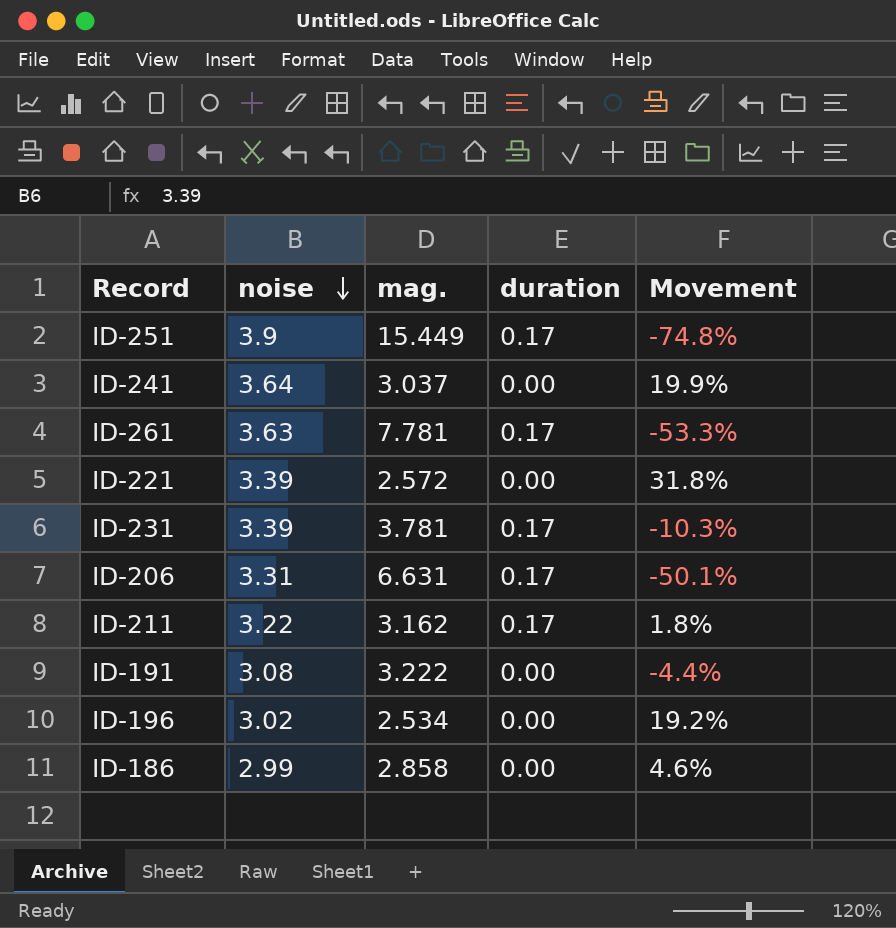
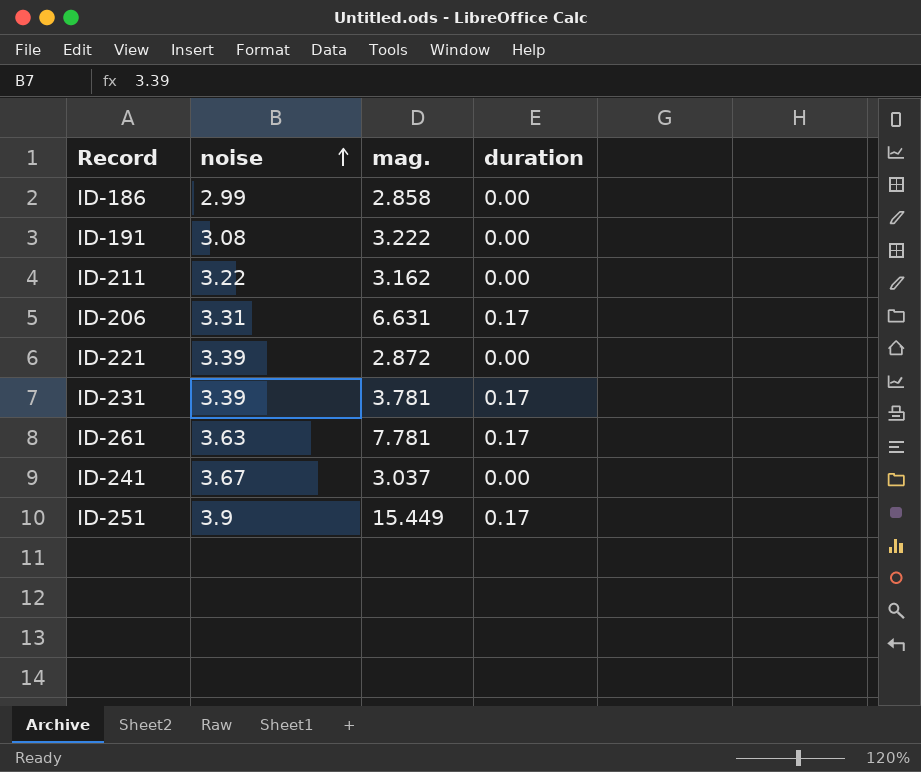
row order: noise descending -> noise ascending
column Movement | formula: ([noise] - [mag.]) / [mag.] -> none
row ID-196: 3.02 | 2.534 | 0.00 | 19.2% -> none
ID-211 | duration: 0.17 -> 0.00
ID-221 | mag.: 2.572 -> 2.872
ID-241 | noise: 3.64 -> 3.67

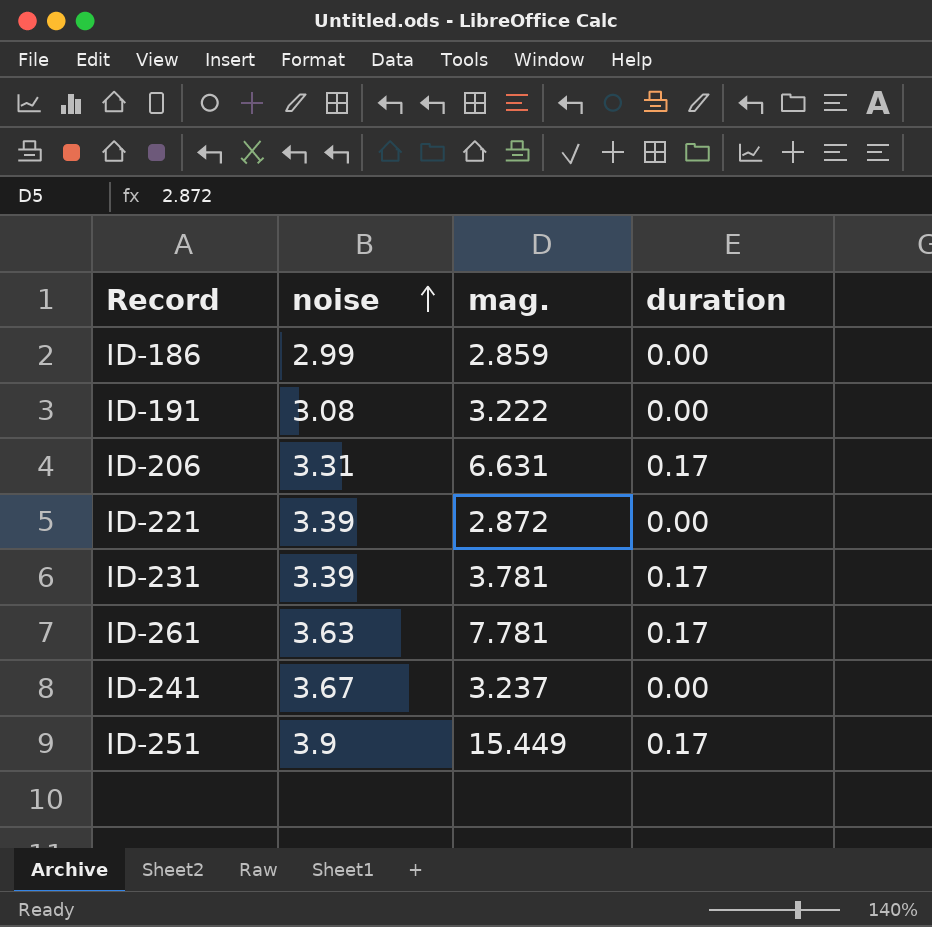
row ID-211: 3.22 | 3.162 | 0.00 -> none
ID-186 | mag.: 2.858 -> 2.859
ID-241 | mag.: 3.037 -> 3.237

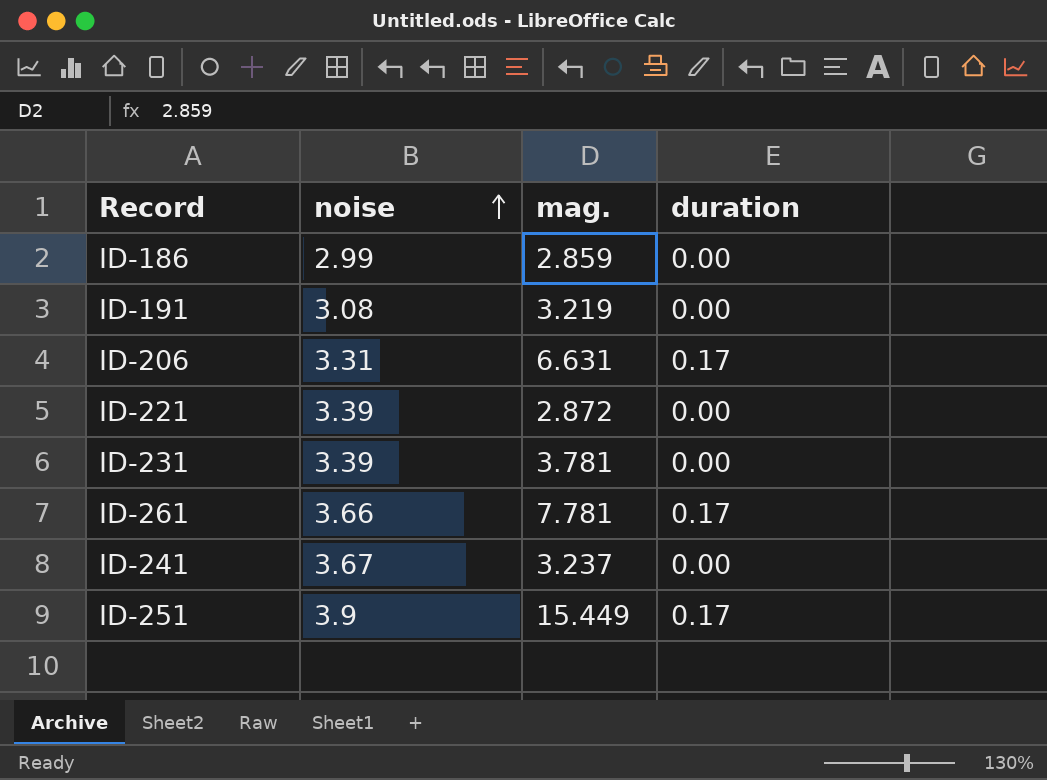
ID-191 | mag.: 3.222 -> 3.219
ID-231 | duration: 0.17 -> 0.00
ID-261 | noise: 3.63 -> 3.66

